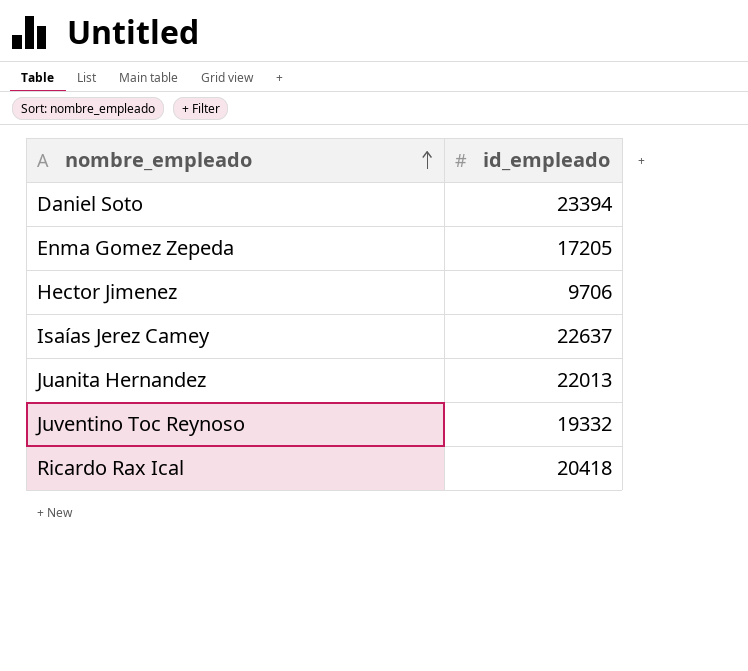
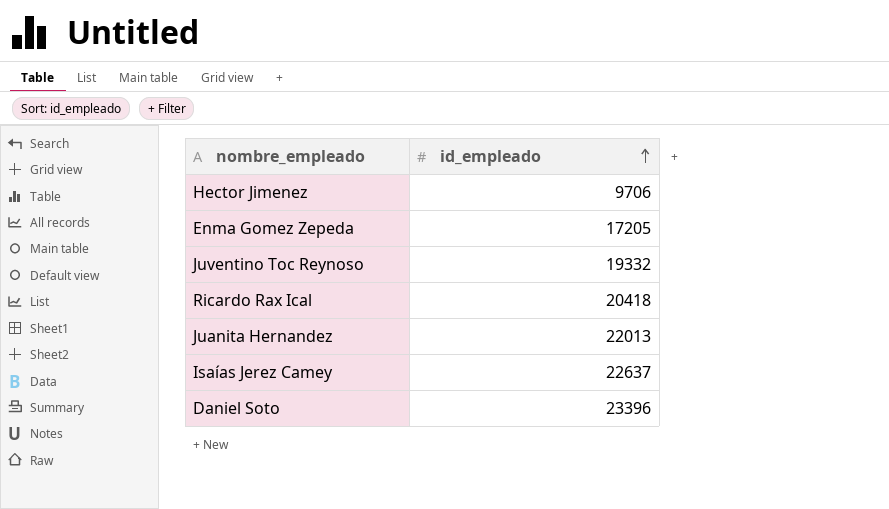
row order: nombre_empleado ascending -> id_empleado ascending
Daniel Soto | id_empleado: 23394 -> 23396

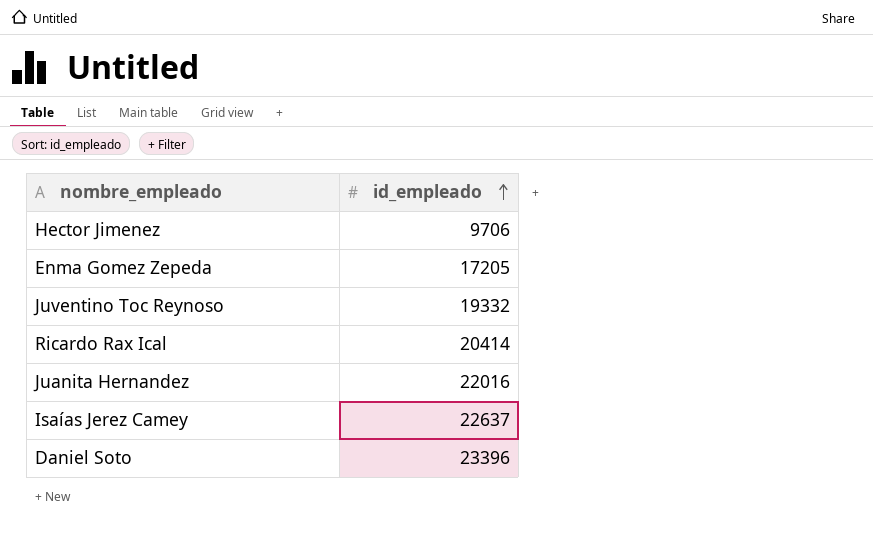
Ricardo Rax Ical | id_empleado: 20418 -> 20414
Juanita Hernandez | id_empleado: 22013 -> 22016

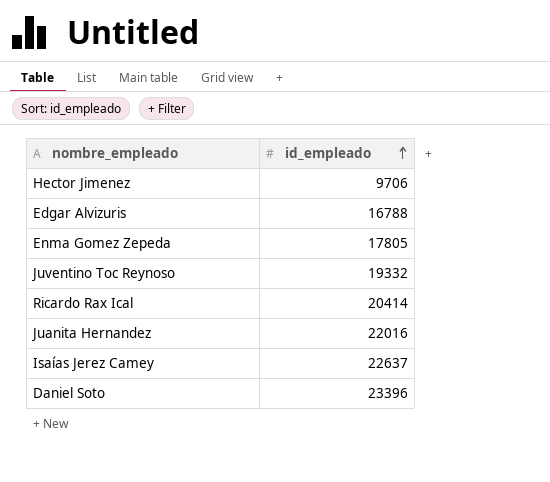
row Edgar Alvizuris: none -> 16788
Enma Gomez Zepeda | id_empleado: 17205 -> 17805

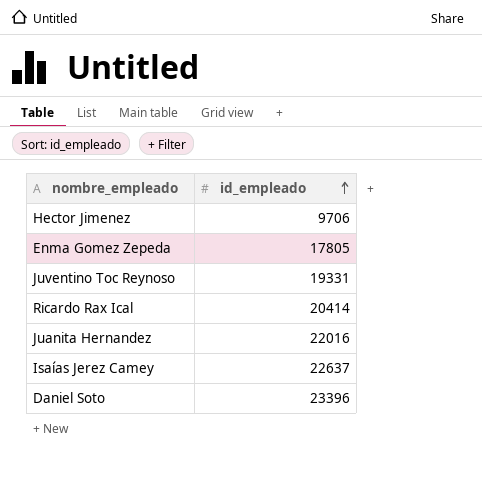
row Edgar Alvizuris: 16788 -> none
Juventino Toc Reynoso | id_empleado: 19332 -> 19331

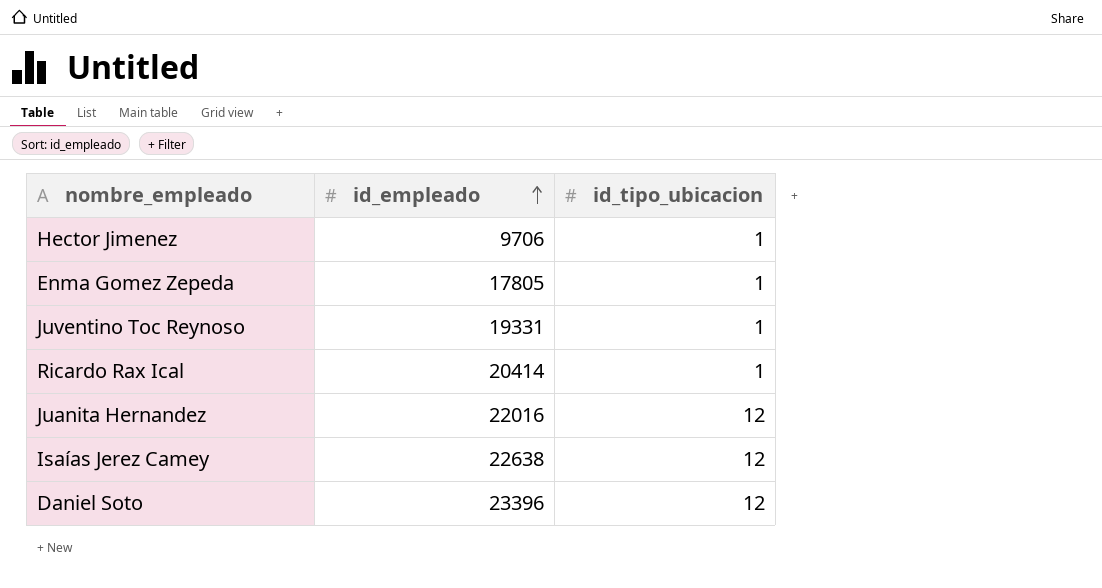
column id_tipo_ubicacion | position: none -> 3
Isaías Jerez Camey | id_empleado: 22637 -> 22638

